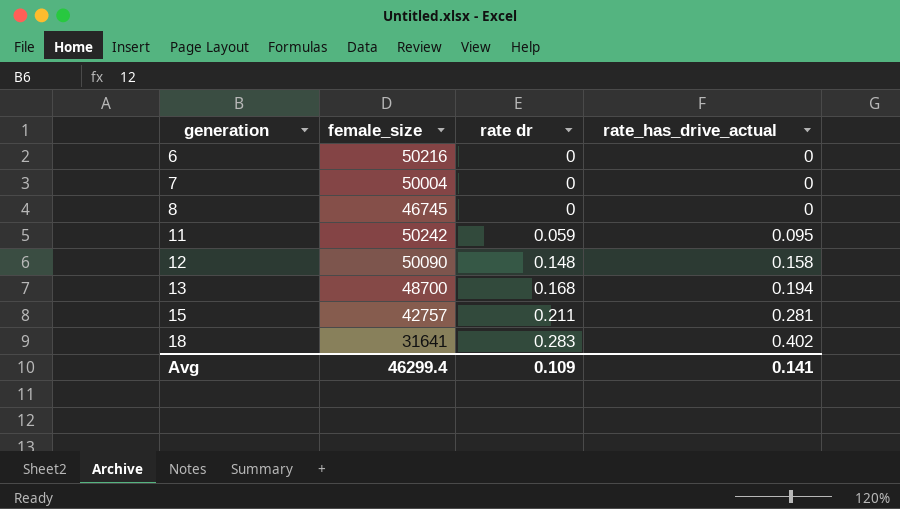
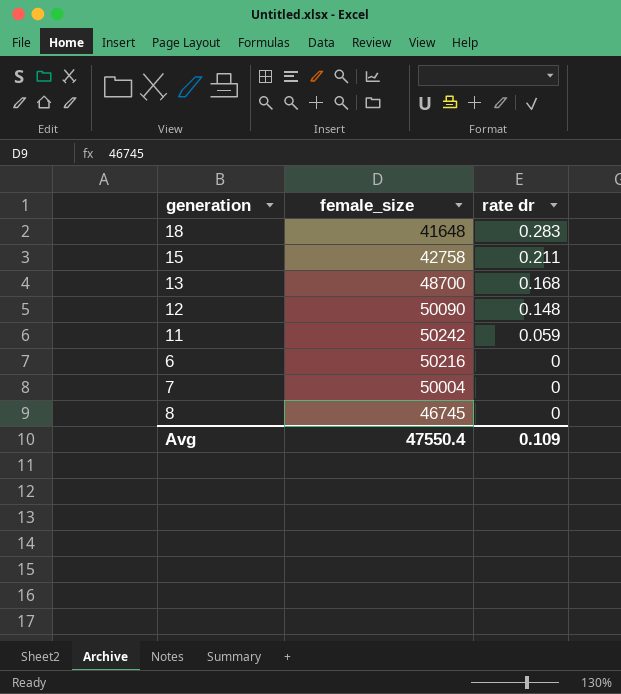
row order: generation ascending -> rate dr descending
column rate_has_drive_actual | position: 4 -> none
18 | female_size: 31641 -> 41648
15 | female_size: 42757 -> 42758
Avg | female_size: 46299.4 -> 47550.4

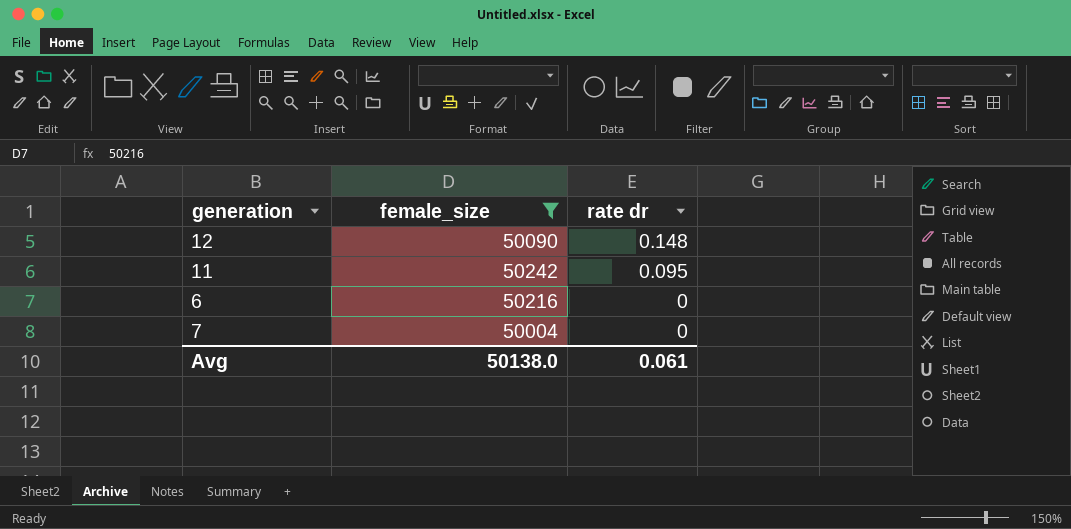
filter: none -> female_size >= 50004
11 | rate dr: 0.059 -> 0.095
Avg | female_size: 47550.4 -> 50138.0
Avg | rate dr: 0.109 -> 0.061

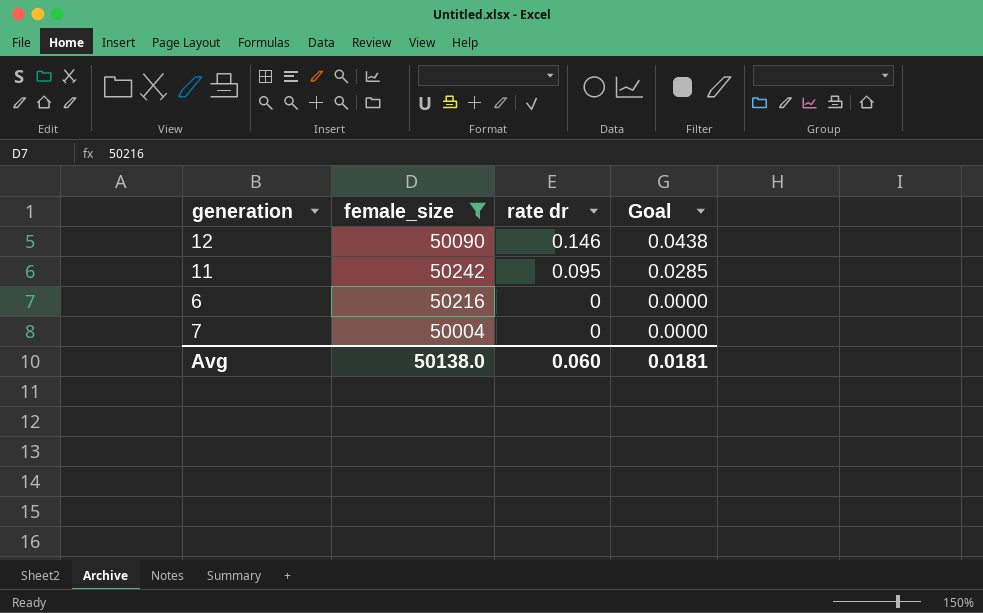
column Goal | formula: none -> [rate dr] * 0.3
12 | rate dr: 0.148 -> 0.146
Avg | rate dr: 0.061 -> 0.060

